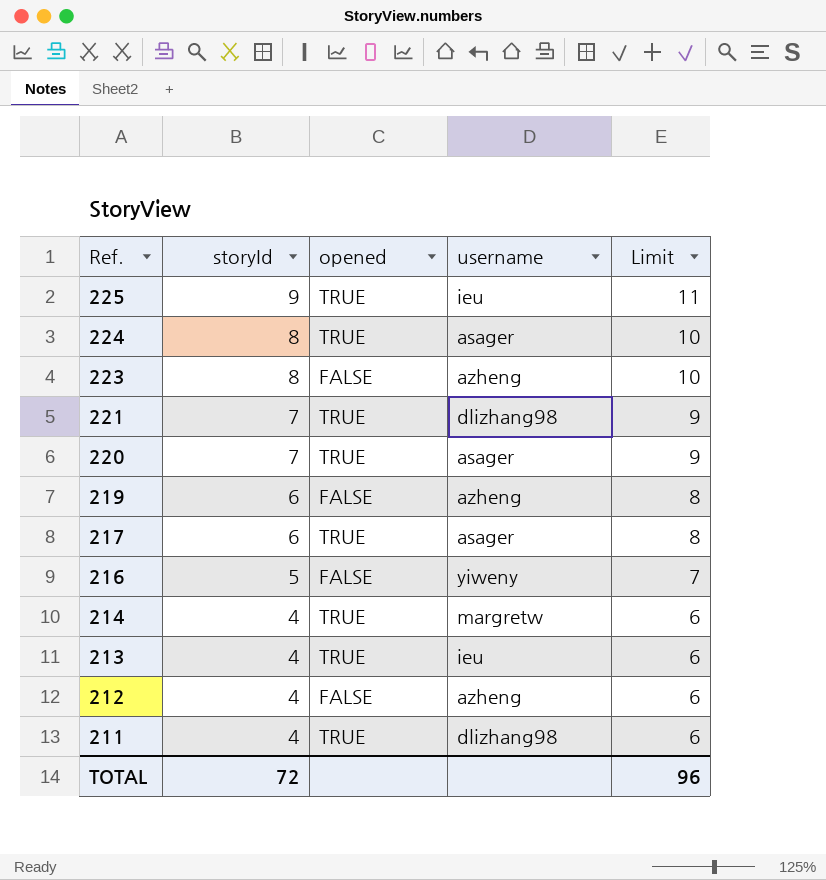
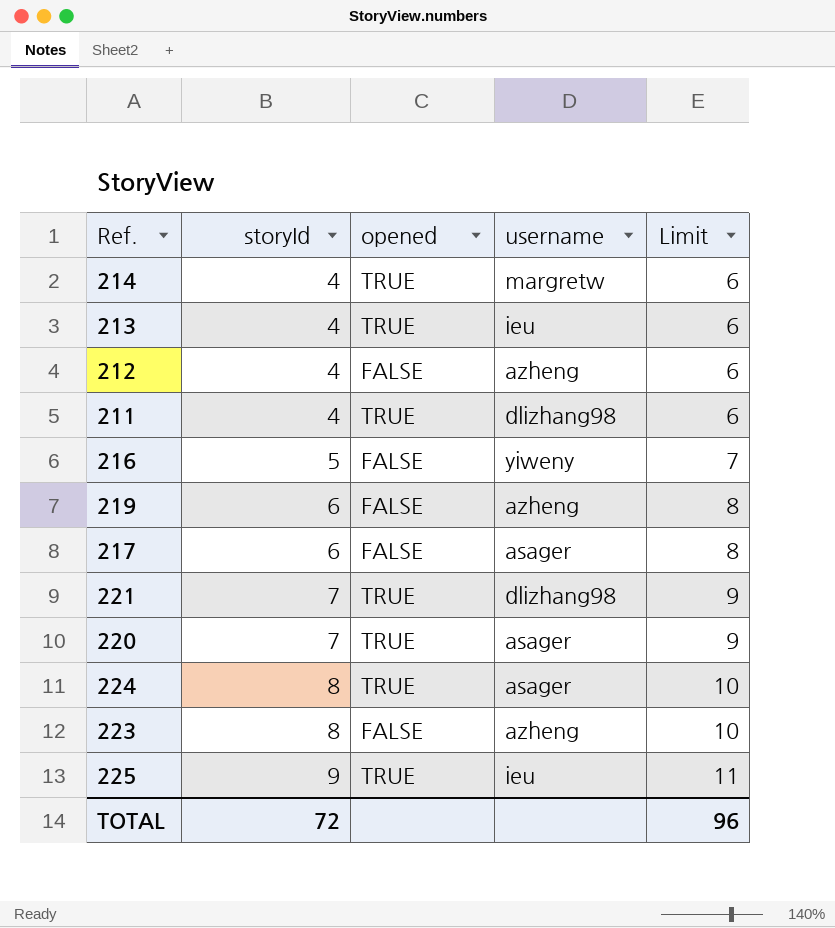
row order: Ref. descending -> storyId ascending
217 | opened: TRUE -> FALSE

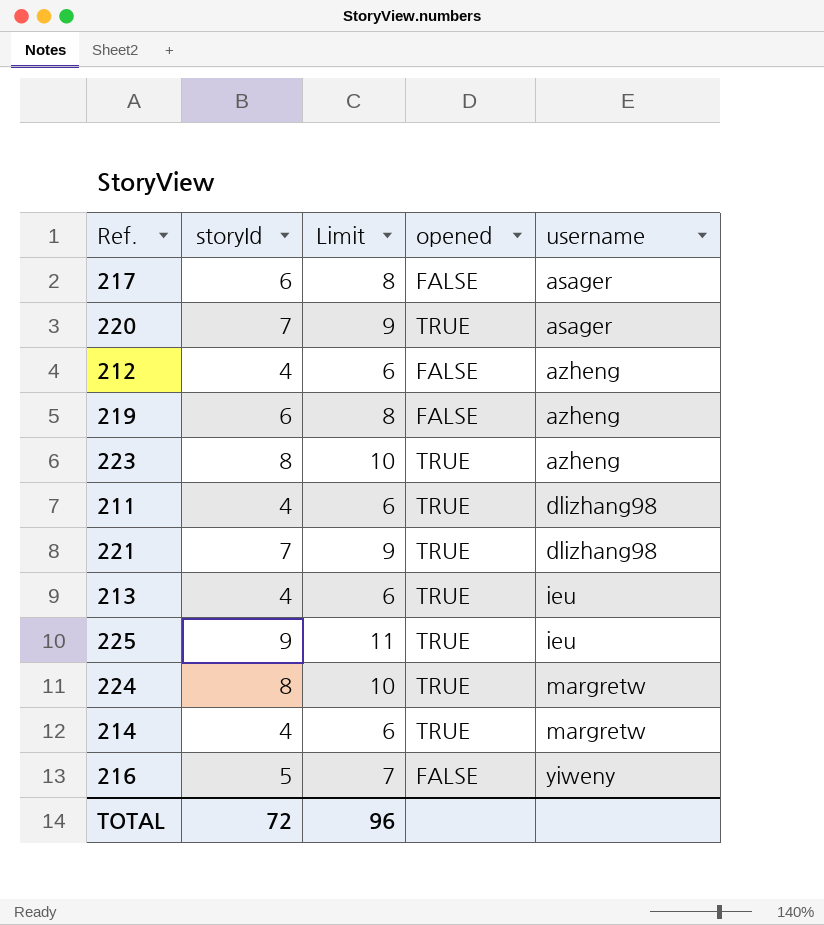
row order: storyId ascending -> username ascending
column Limit | position: 5 -> 3
223 | opened: FALSE -> TRUE
224 | username: asager -> margretw

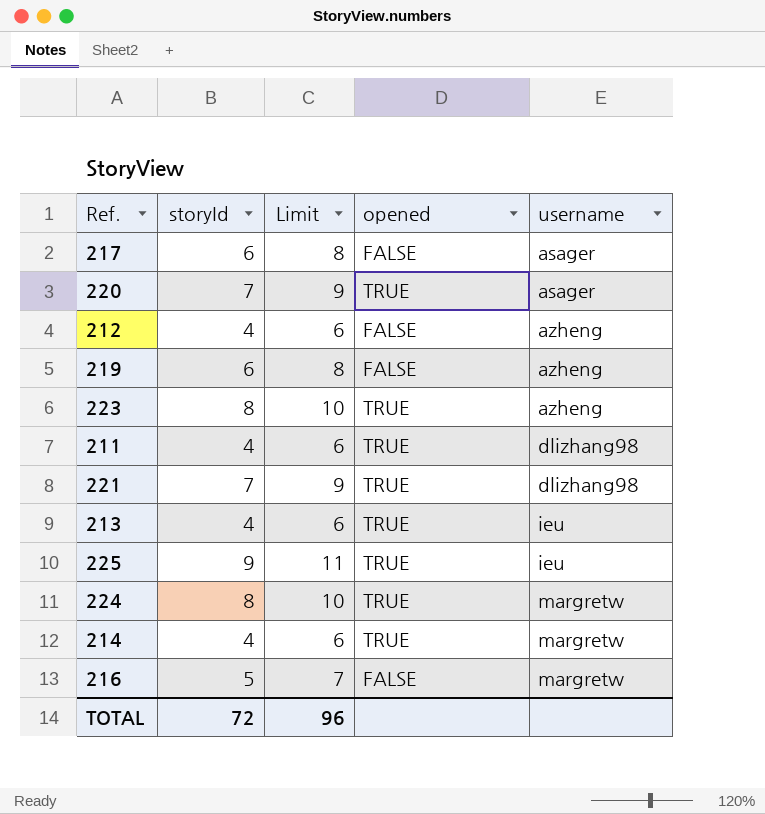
216 | username: yiweny -> margretw

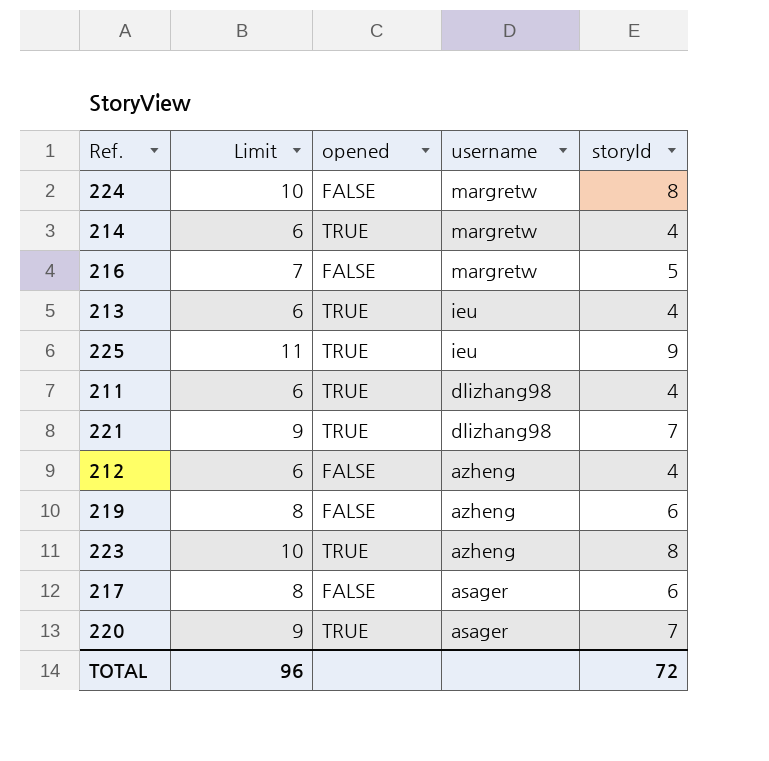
row order: username ascending -> username descending
column storyId | position: 2 -> 5
224 | opened: TRUE -> FALSE

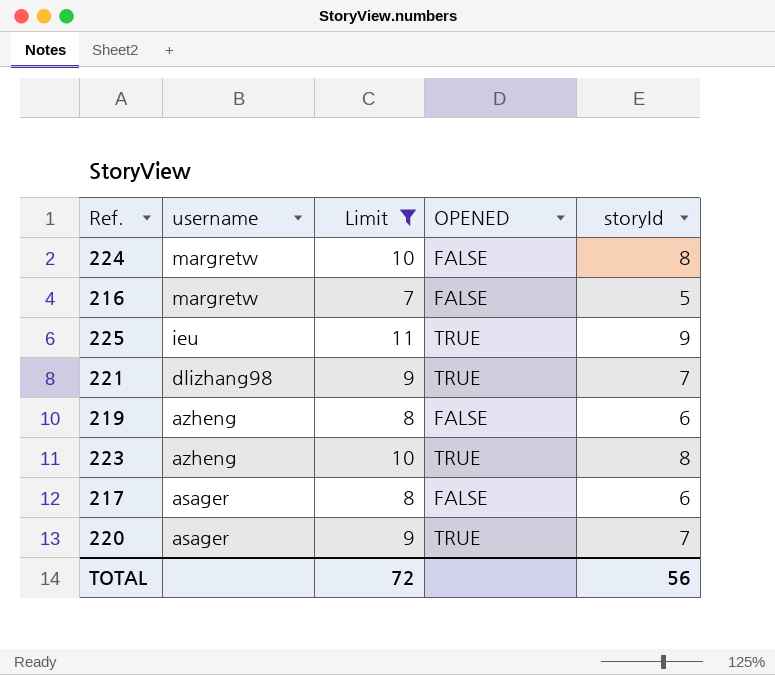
filter: none -> Limit != 6
column username | position: 4 -> 2
column name: opened -> OPENED
TOTAL | Limit: 96 -> 72
TOTAL | storyId: 72 -> 56

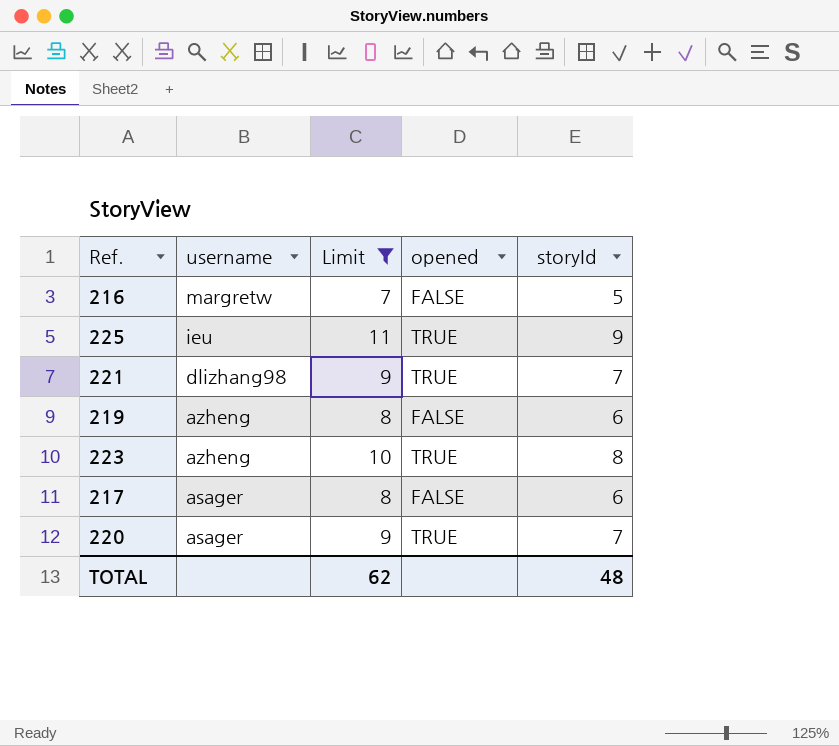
column name: OPENED -> opened
row 224: margretw | 10 | FALSE | 8 -> none
TOTAL | Limit: 72 -> 62
TOTAL | storyId: 56 -> 48

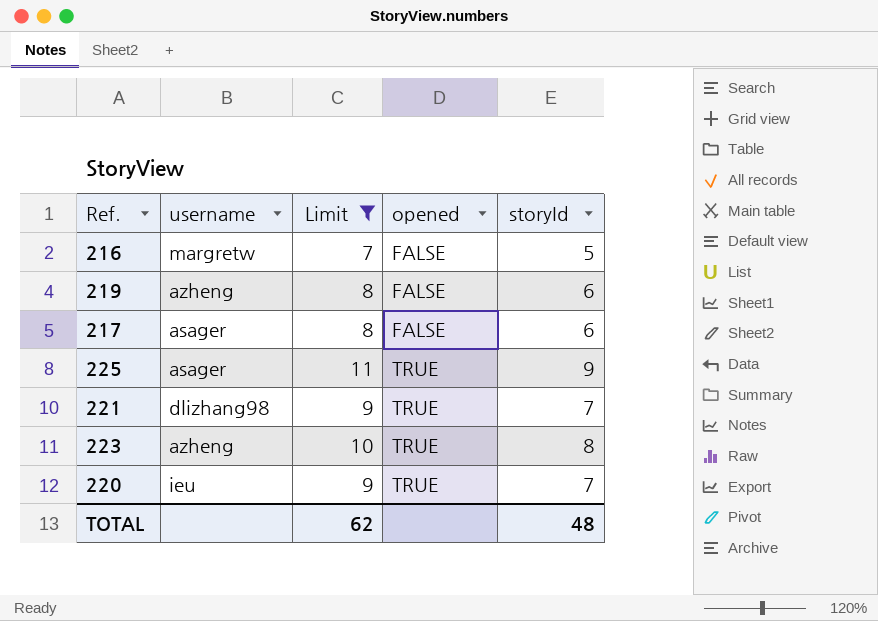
row order: username descending -> opened ascending
225 | username: ieu -> asager
220 | username: asager -> ieu

